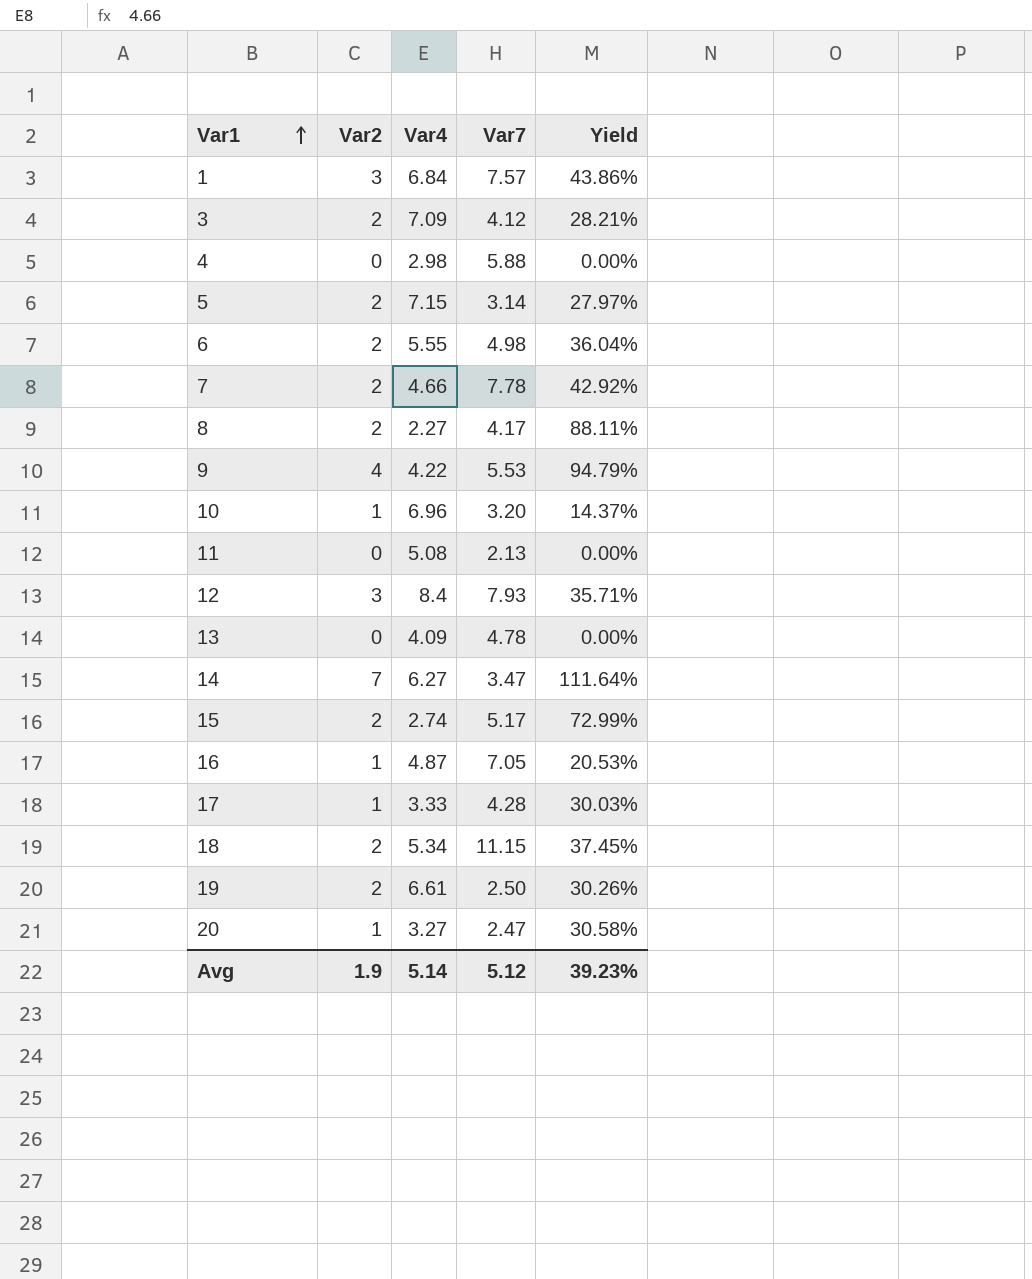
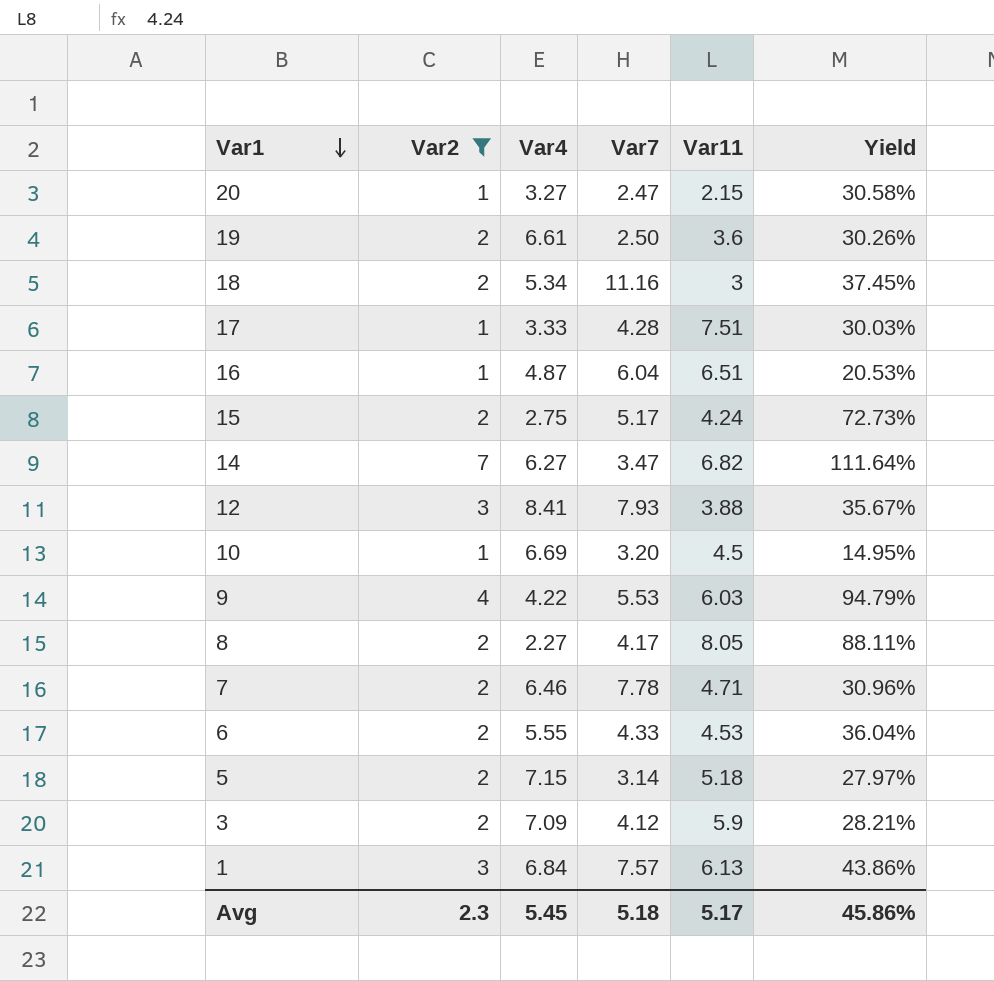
filter: none -> Var2 != 0
row order: Var1 ascending -> Var1 descending
column Var11 | position: none -> 5
18 | Var7: 11.15 -> 11.16
16 | Var7: 7.05 -> 6.04
15 | Var4: 2.74 -> 2.75
15 | Yield: 72.99% -> 72.73%
12 | Var4: 8.4 -> 8.41
12 | Yield: 35.71% -> 35.67%
10 | Var4: 6.96 -> 6.69
10 | Yield: 14.37% -> 14.95%
7 | Var4: 4.66 -> 6.46
7 | Yield: 42.92% -> 30.96%
6 | Var7: 4.98 -> 4.33
Avg | Var2: 1.9 -> 2.3
Avg | Var4: 5.14 -> 5.45
Avg | Var7: 5.12 -> 5.18
Avg | Yield: 39.23% -> 45.86%

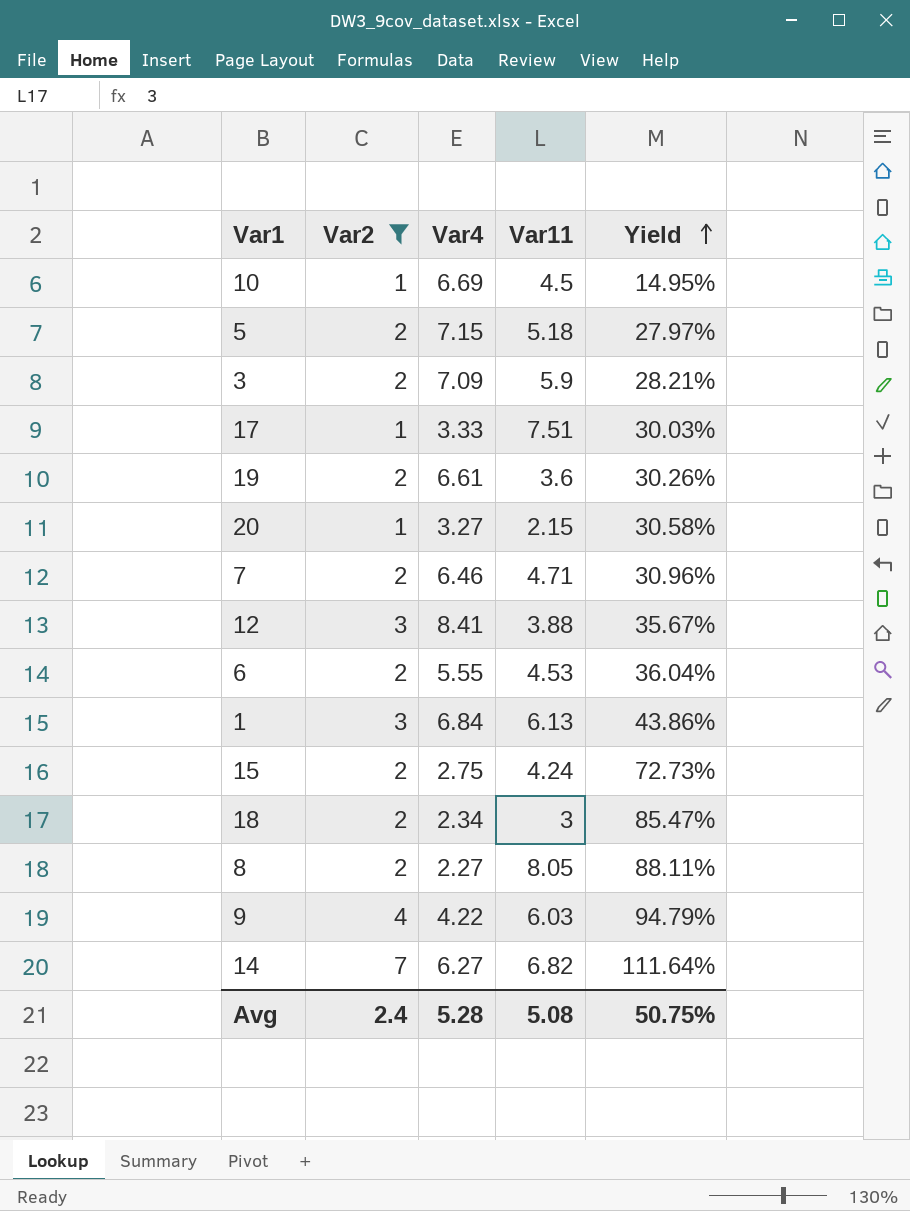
row order: Var1 descending -> Yield ascending
column Var7 | position: 4 -> none
row 16: 1 | 4.87 | 6.04 | 6.51 | 20.53% -> none
18 | Var4: 5.34 -> 2.34
18 | Yield: 37.45% -> 85.47%
Avg | Var2: 2.3 -> 2.4
Avg | Var4: 5.45 -> 5.28
Avg | Var11: 5.17 -> 5.08
Avg | Yield: 45.86% -> 50.75%

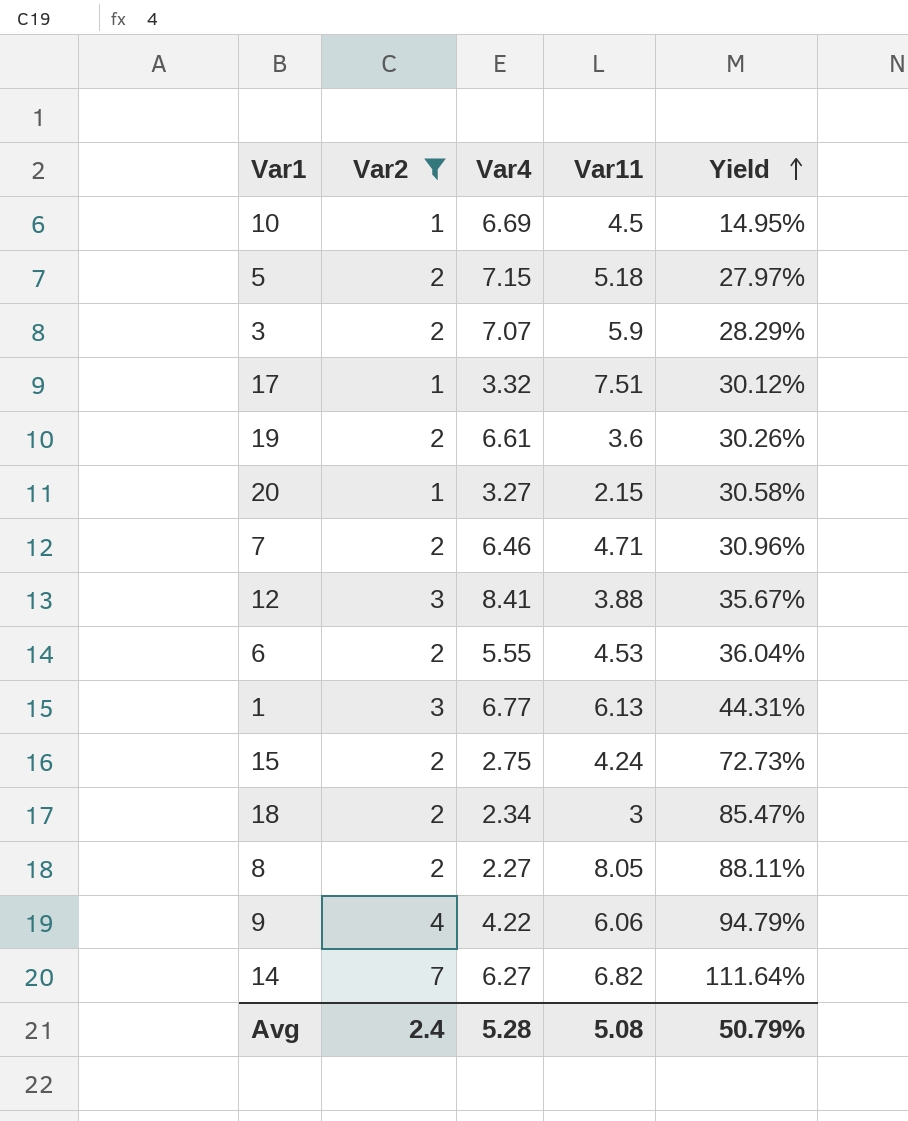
3 | Var4: 7.09 -> 7.07
3 | Yield: 28.21% -> 28.29%
17 | Var4: 3.33 -> 3.32
17 | Yield: 30.03% -> 30.12%
1 | Var4: 6.84 -> 6.77
1 | Yield: 43.86% -> 44.31%
9 | Var11: 6.03 -> 6.06
Avg | Yield: 50.75% -> 50.79%

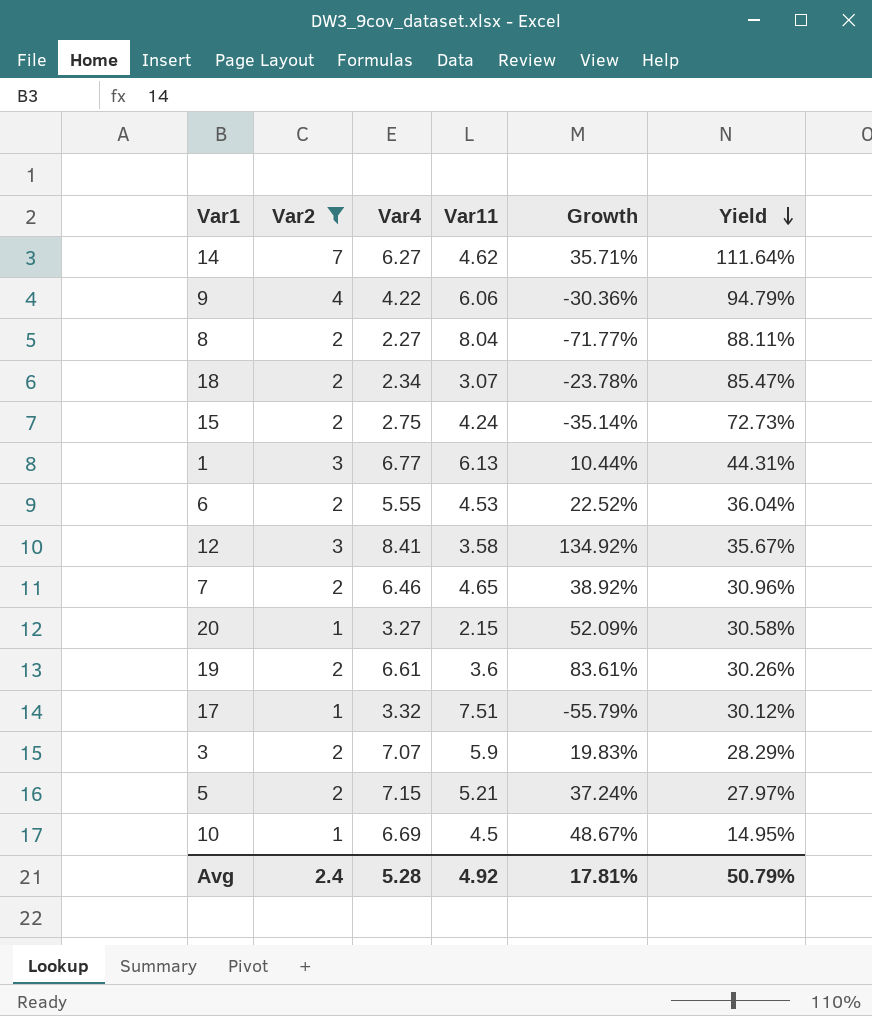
row order: Yield ascending -> Yield descending
column Growth | formula: none -> ([Var4] - [Var11]) / [Var11]
14 | Var11: 6.82 -> 4.62
8 | Var11: 8.05 -> 8.04
18 | Var11: 3 -> 3.07
12 | Var11: 3.88 -> 3.58
7 | Var11: 4.71 -> 4.65
5 | Var11: 5.18 -> 5.21
Avg | Var11: 5.08 -> 4.92

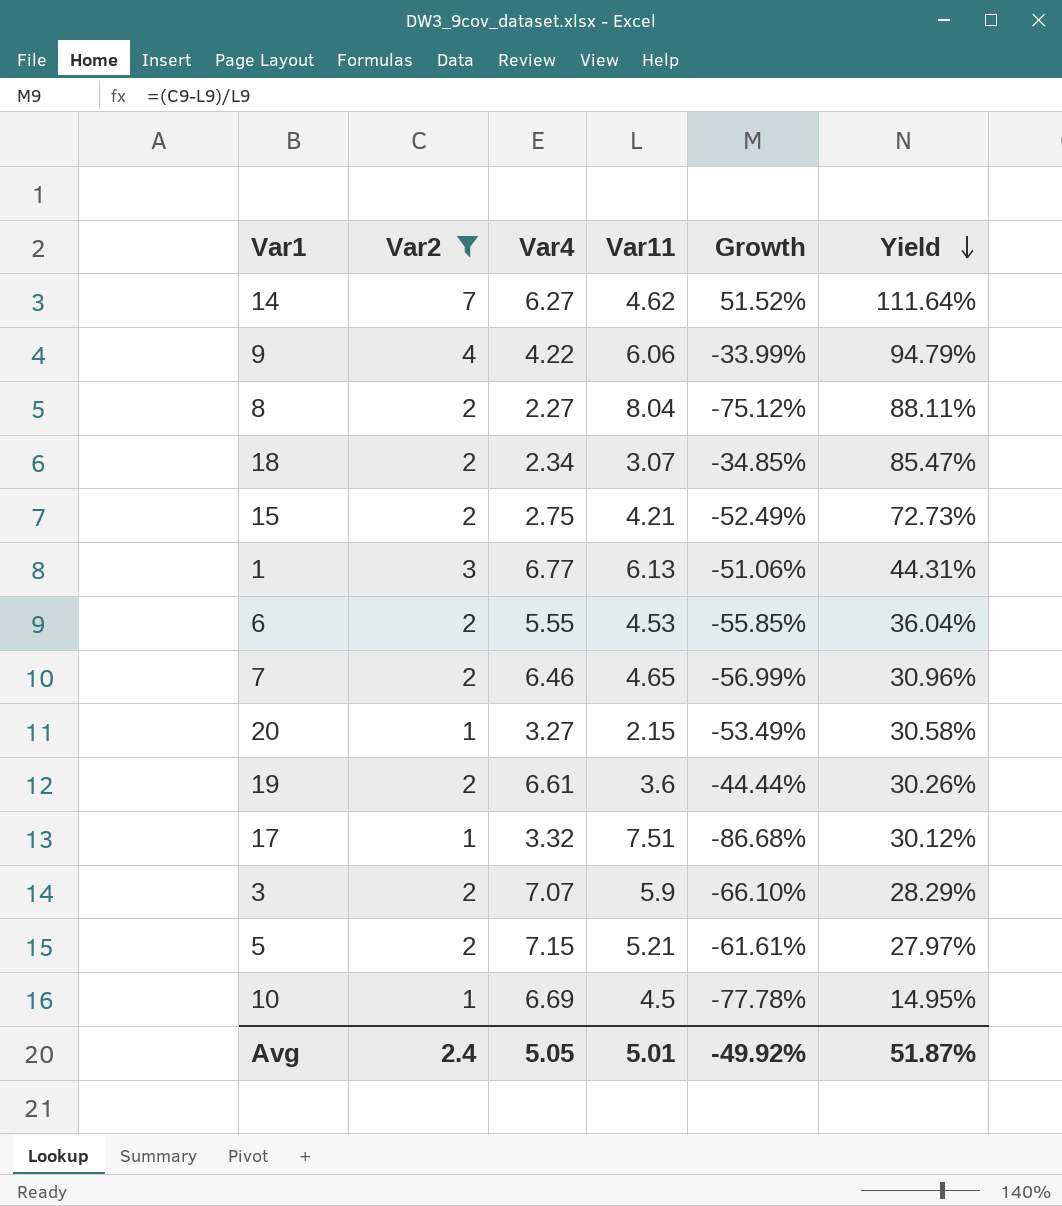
column Growth | formula: ([Var4] - [Var11]) / [Var11] -> ([Var2] - [Var11]) / [Var11]
row 12: 3 | 8.41 | 3.58 | 134.92% | 35.67% -> none
15 | Var11: 4.24 -> 4.21
Avg | Var4: 5.28 -> 5.05
Avg | Var11: 4.92 -> 5.01
Avg | Growth: 17.81% -> -49.92%
Avg | Yield: 50.79% -> 51.87%

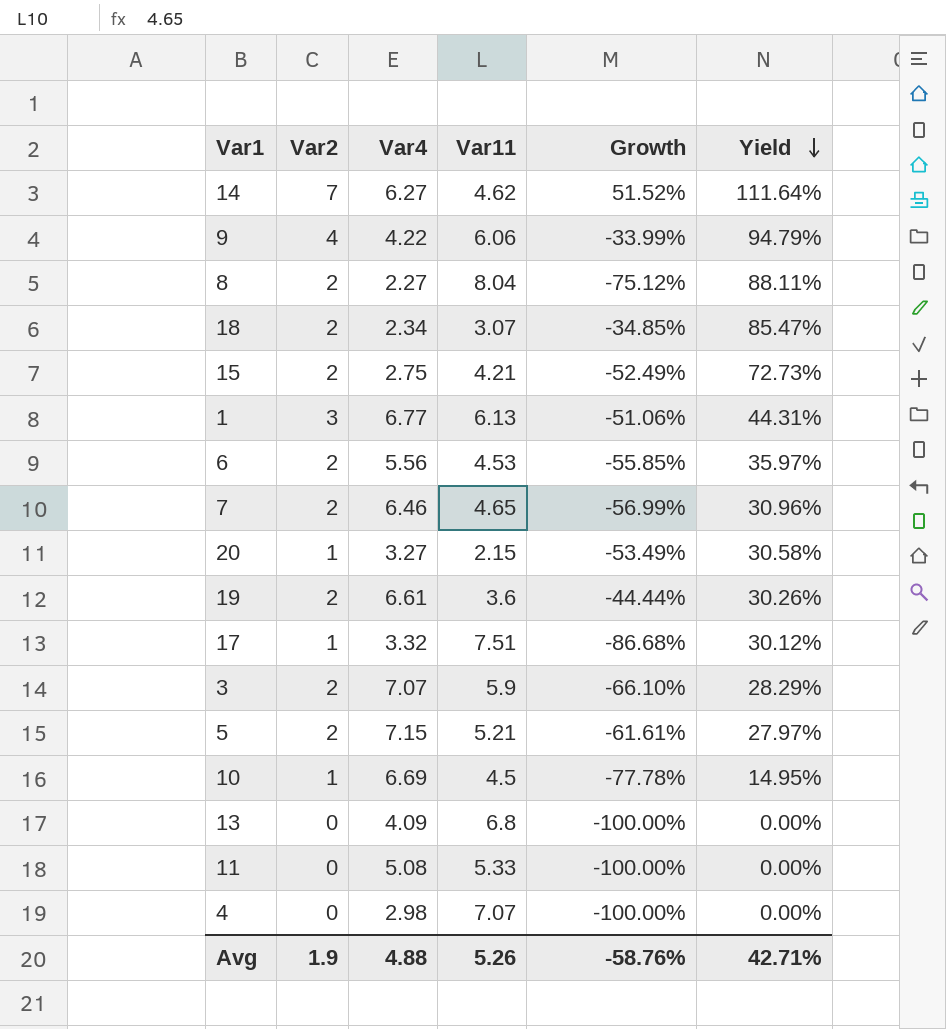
filter: Var2 != 0 -> none
6 | Var4: 5.55 -> 5.56
6 | Yield: 36.04% -> 35.97%
Avg | Var2: 2.4 -> 1.9
Avg | Var4: 5.05 -> 4.88
Avg | Var11: 5.01 -> 5.26
Avg | Growth: -49.92% -> -58.76%
Avg | Yield: 51.87% -> 42.71%

